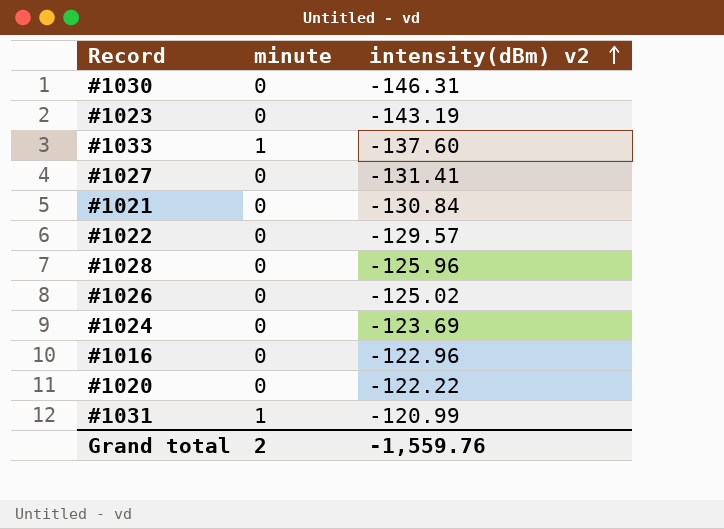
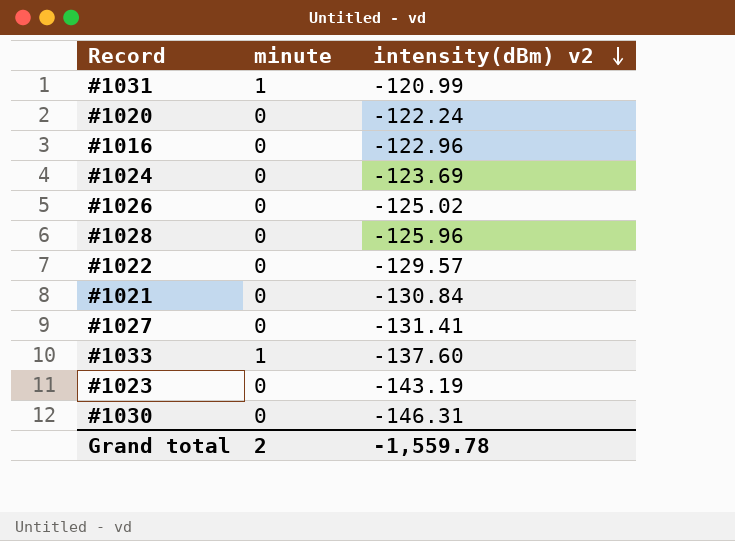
row order: intensity(dBm) v2 ascending -> intensity(dBm) v2 descending
#1020 | intensity(dBm) v2: -122.22 -> -122.24
Grand total | intensity(dBm) v2: -1,559.76 -> -1,559.78

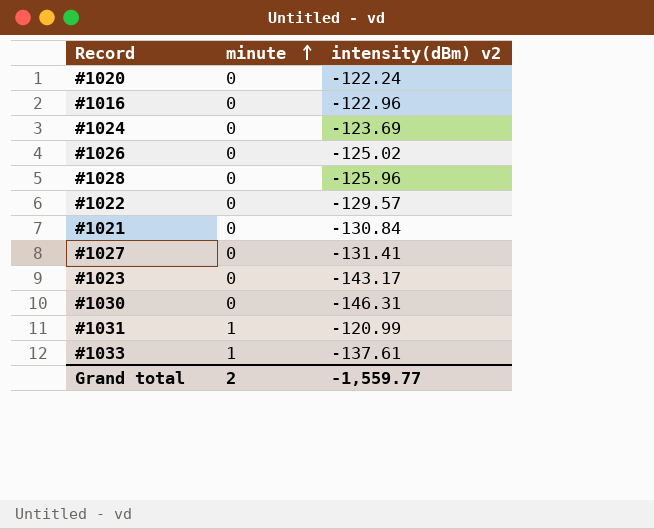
row order: intensity(dBm) v2 descending -> minute ascending
#1023 | intensity(dBm) v2: -143.19 -> -143.17
#1033 | intensity(dBm) v2: -137.60 -> -137.61
Grand total | intensity(dBm) v2: -1,559.78 -> -1,559.77

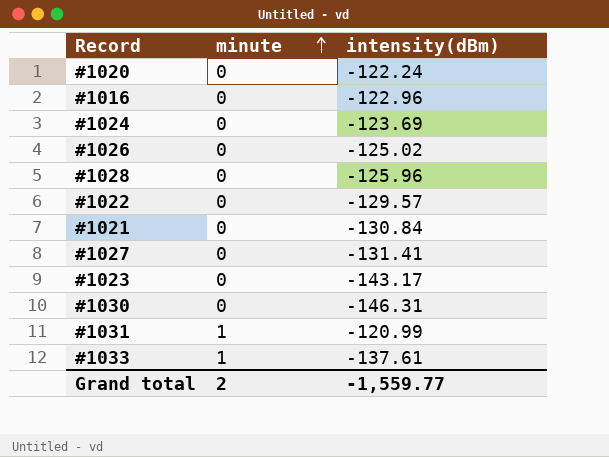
column name: intensity(dBm) v2 -> intensity(dBm)

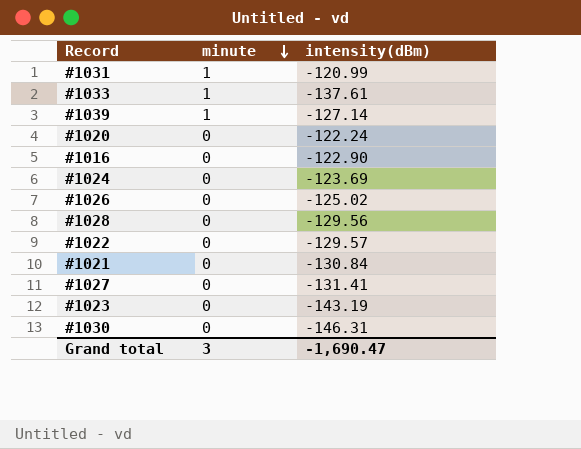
row order: minute ascending -> minute descending
row #1039: none -> 1 | -127.14
#1016 | intensity(dBm): -122.96 -> -122.90
#1028 | intensity(dBm): -125.96 -> -129.56
#1023 | intensity(dBm): -143.17 -> -143.19
Grand total | minute: 2 -> 3
Grand total | intensity(dBm): -1,559.77 -> -1,690.47

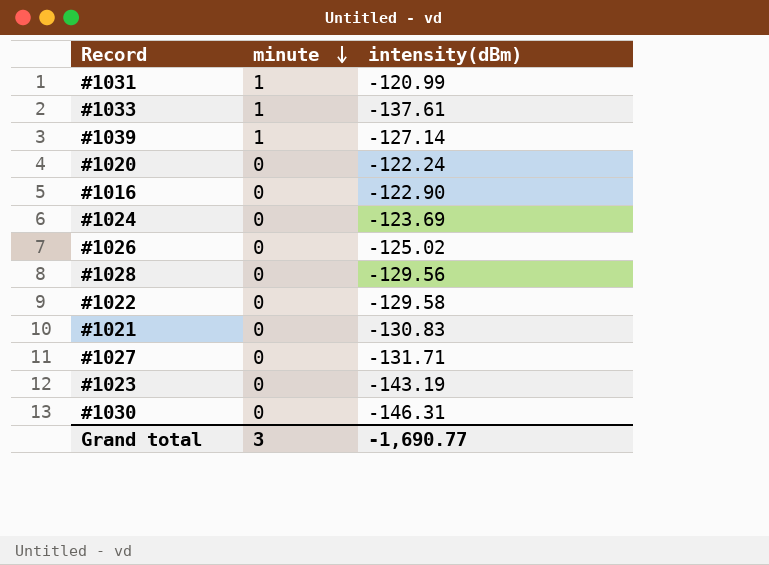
#1022 | intensity(dBm): -129.57 -> -129.58
#1021 | intensity(dBm): -130.84 -> -130.83
#1027 | intensity(dBm): -131.41 -> -131.71
Grand total | intensity(dBm): -1,690.47 -> -1,690.77

